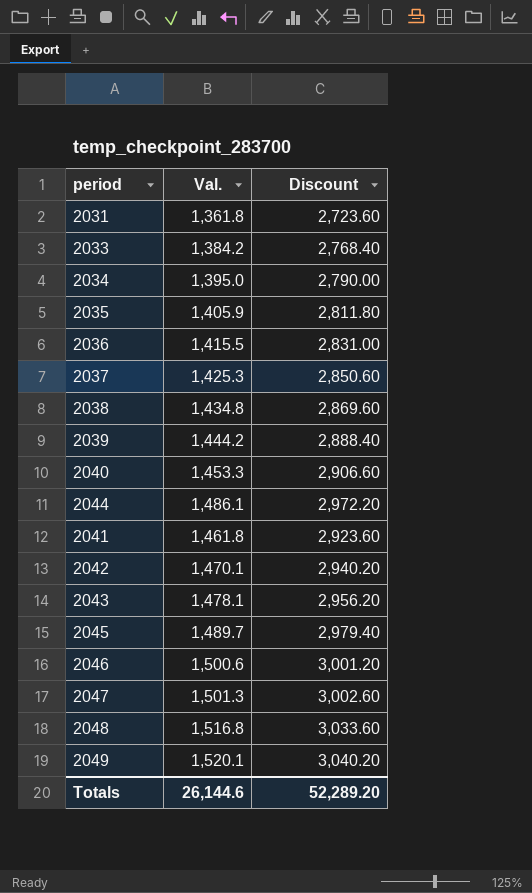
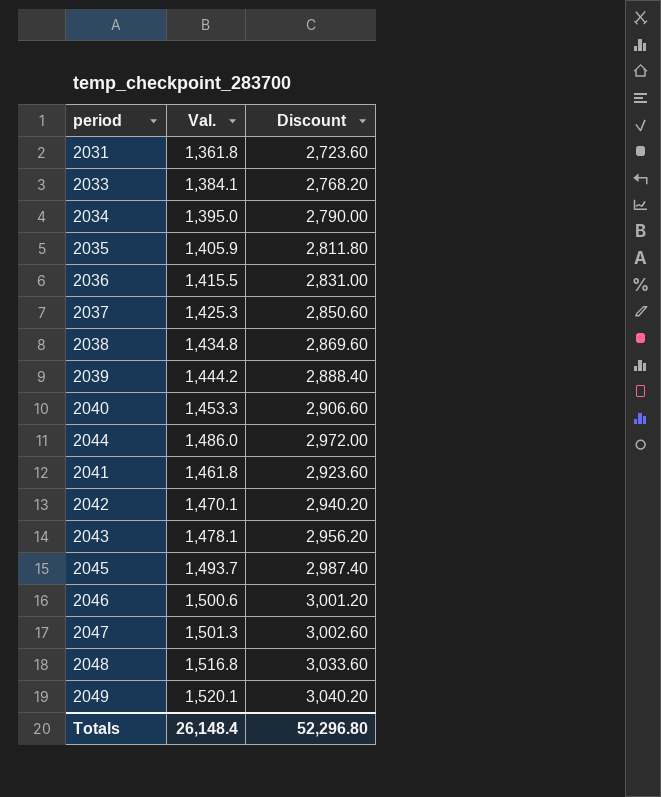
2033 | Val.: 1,384.2 -> 1,384.1
2033 | Discount: 2,768.40 -> 2,768.20
2044 | Val.: 1,486.1 -> 1,486.0
2044 | Discount: 2,972.20 -> 2,972.00
2045 | Val.: 1,489.7 -> 1,493.7
2045 | Discount: 2,979.40 -> 2,987.40
Totals | Val.: 26,144.6 -> 26,148.4
Totals | Discount: 52,289.20 -> 52,296.80

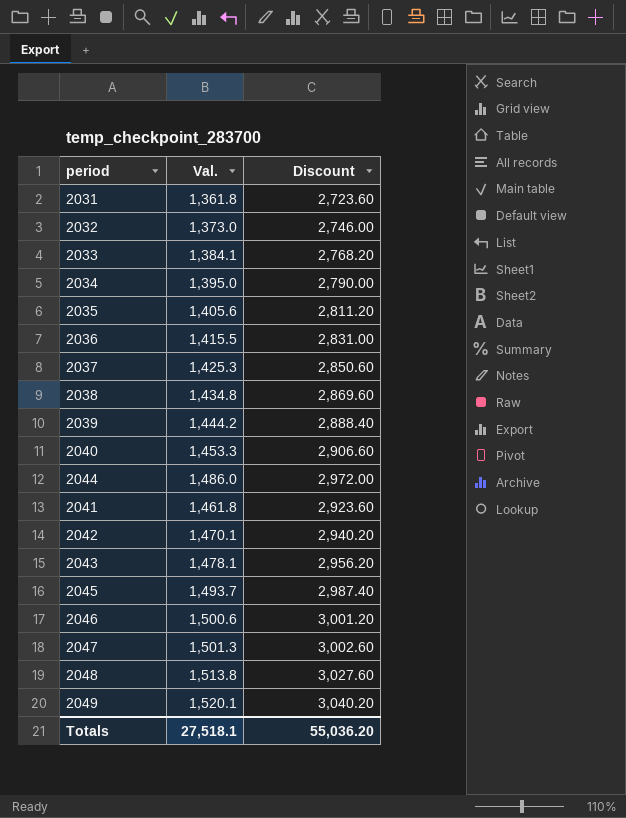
row 2032: none -> 1,373.0 | 2,746.00
2035 | Val.: 1,405.9 -> 1,405.6
2035 | Discount: 2,811.80 -> 2,811.20
2048 | Val.: 1,516.8 -> 1,513.8
2048 | Discount: 3,033.60 -> 3,027.60
Totals | Val.: 26,148.4 -> 27,518.1
Totals | Discount: 52,296.80 -> 55,036.20

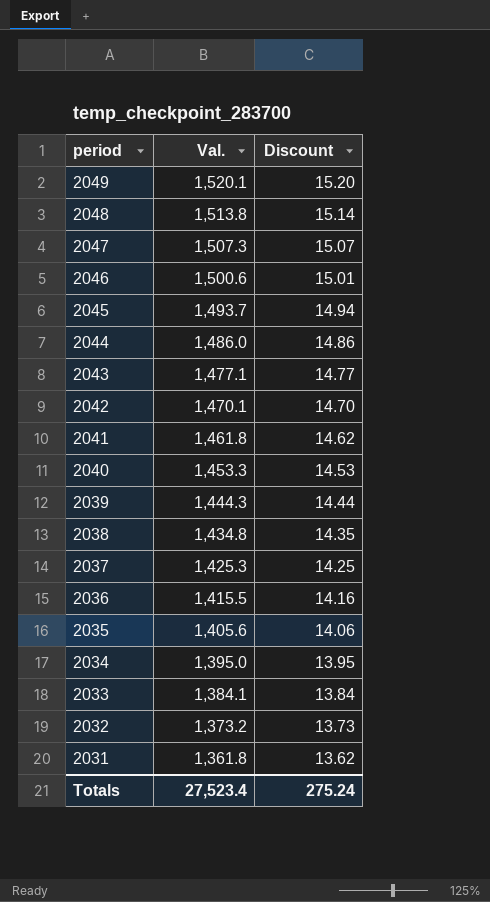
row order: none -> period descending
column Discount | formula: [Val.] * 2 -> [Val.] * 0.01
2047 | Val.: 1,501.3 -> 1,507.3
2043 | Val.: 1,478.1 -> 1,477.1
2039 | Val.: 1,444.2 -> 1,444.3
2032 | Val.: 1,373.0 -> 1,373.2
Totals | Val.: 27,518.1 -> 27,523.4
Totals | Discount: 55,036.20 -> 275.24

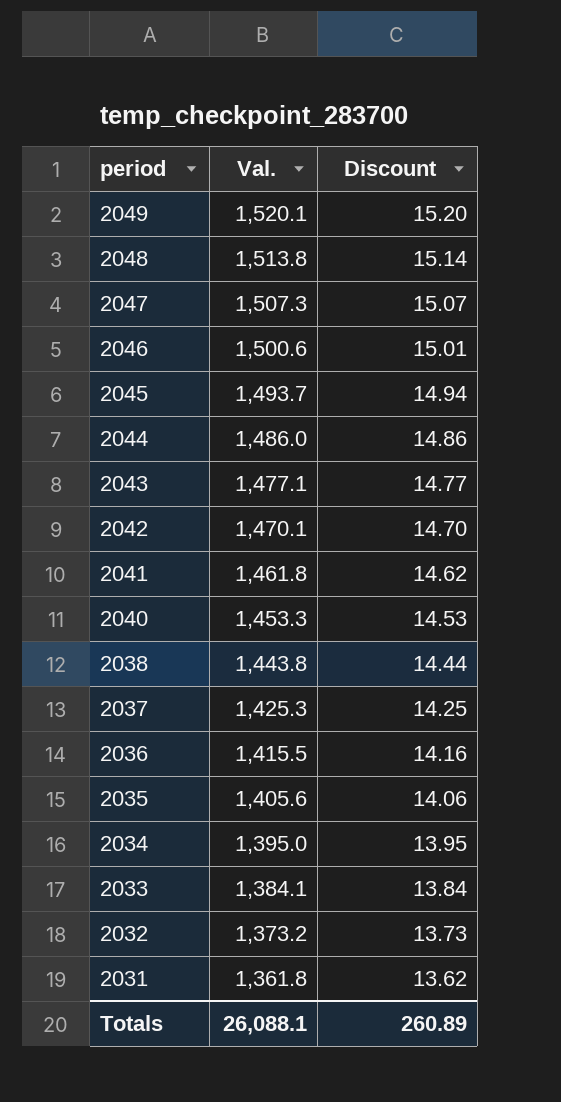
row 2039: 1,444.3 | 14.44 -> none
2038 | Val.: 1,434.8 -> 1,443.8
2038 | Discount: 14.35 -> 14.44
Totals | Val.: 27,523.4 -> 26,088.1
Totals | Discount: 275.24 -> 260.89

